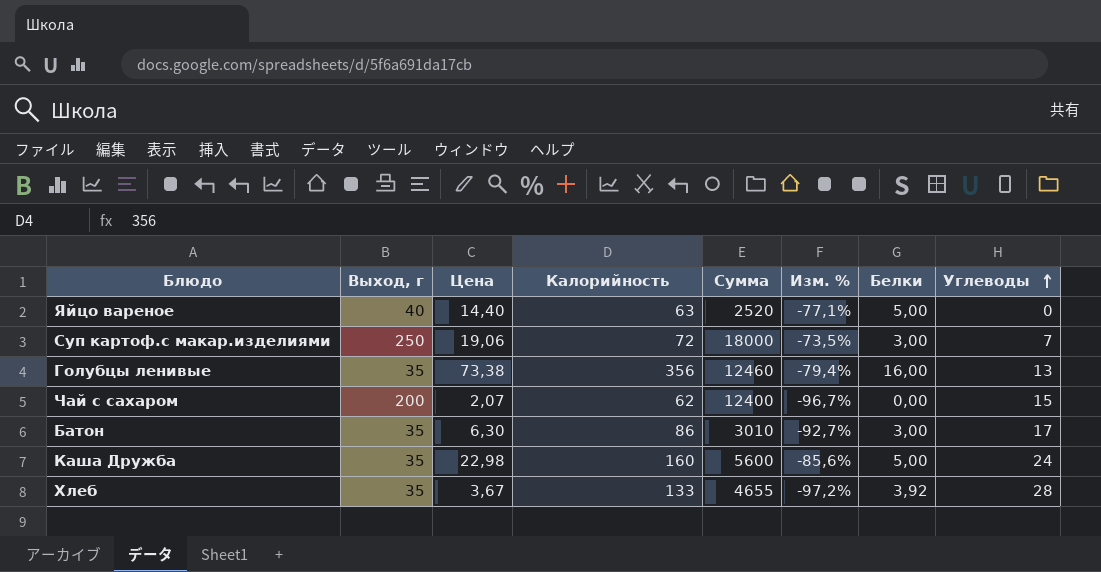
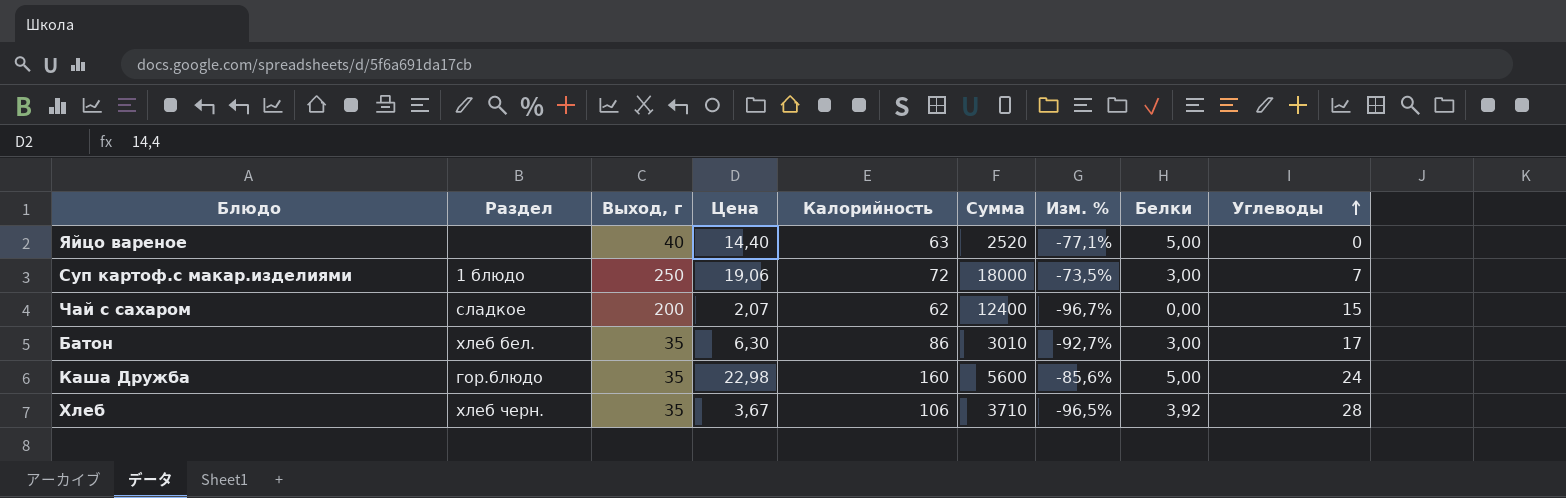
column Раздел | position: none -> 2
row Голубцы ленивые: 35 | 73,38 | 356 | 12460 | -79,4% | 16,00 | 13 -> none
Хлеб | Калорийность: 133 -> 106
Хлеб | Сумма: 4655 -> 3710
Хлеб | Изм. %: -97,2% -> -96,5%

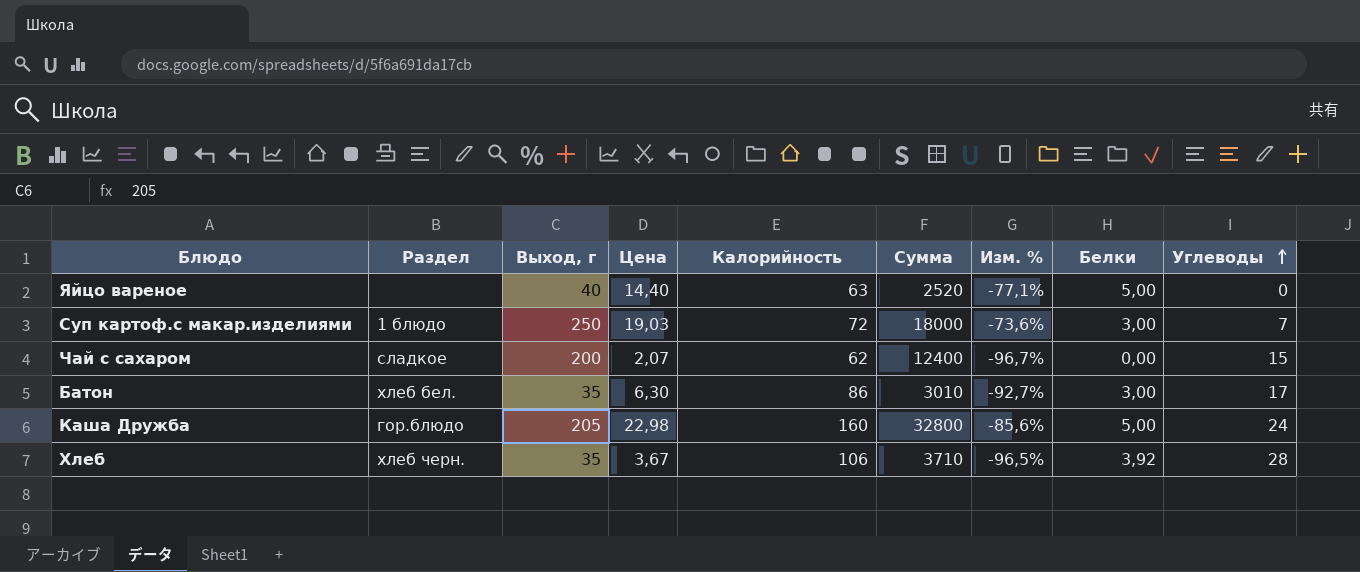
Суп картоф.с макар.изделиями | Цена: 19,06 -> 19,03
Суп картоф.с макар.изделиями | Изм. %: -73,5% -> -73,6%
Каша Дружба | Выход, г: 35 -> 205
Каша Дружба | Сумма: 5600 -> 32800

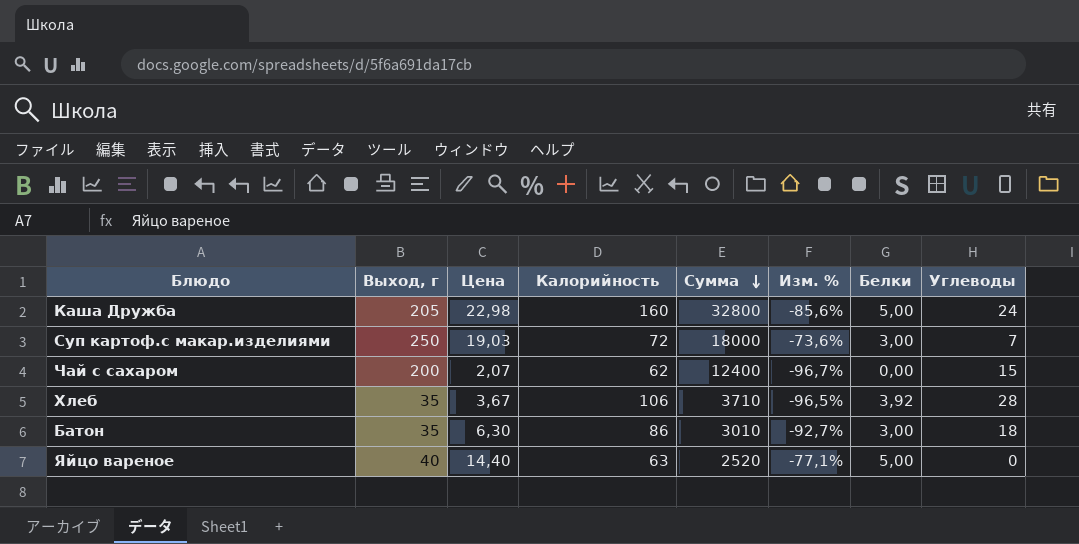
row order: Углеводы ascending -> Сумма descending
column Раздел | position: 2 -> none
Батон | Углеводы: 17 -> 18

